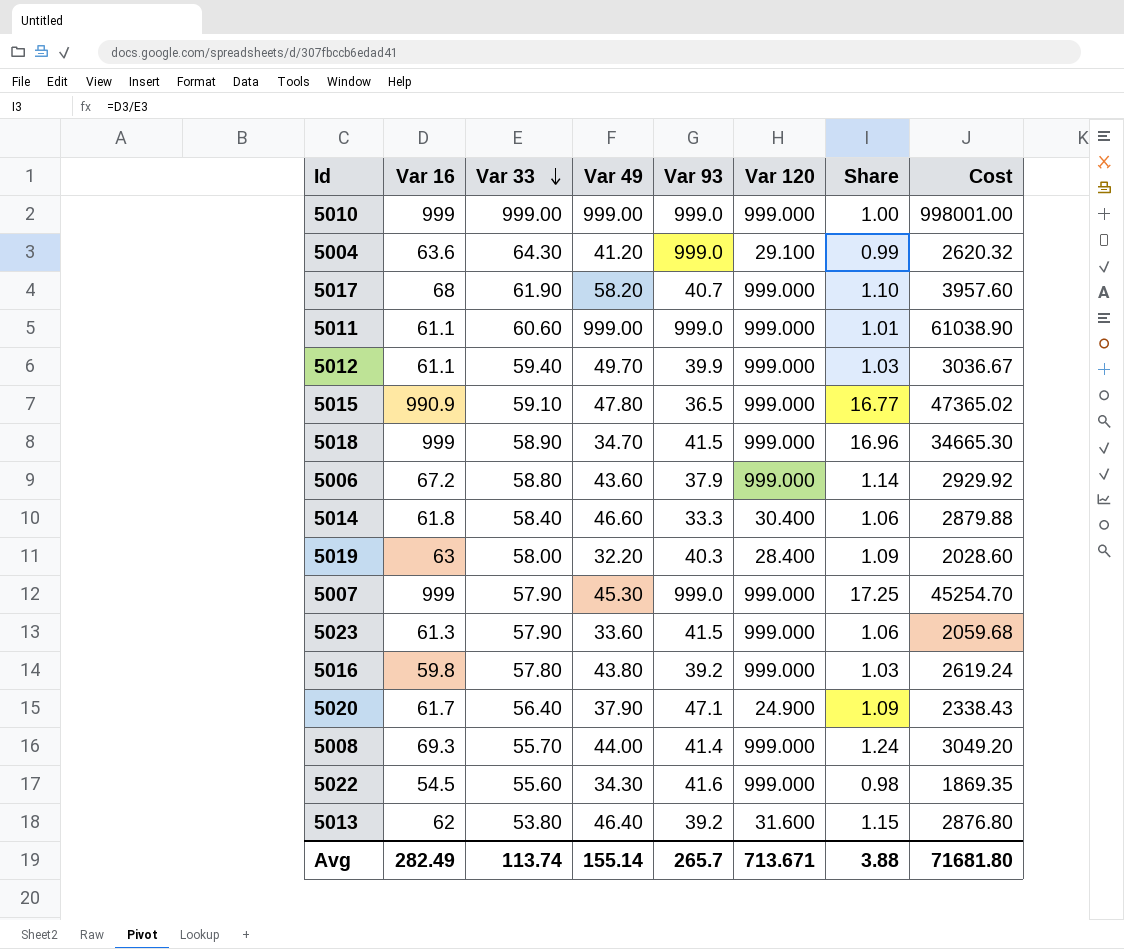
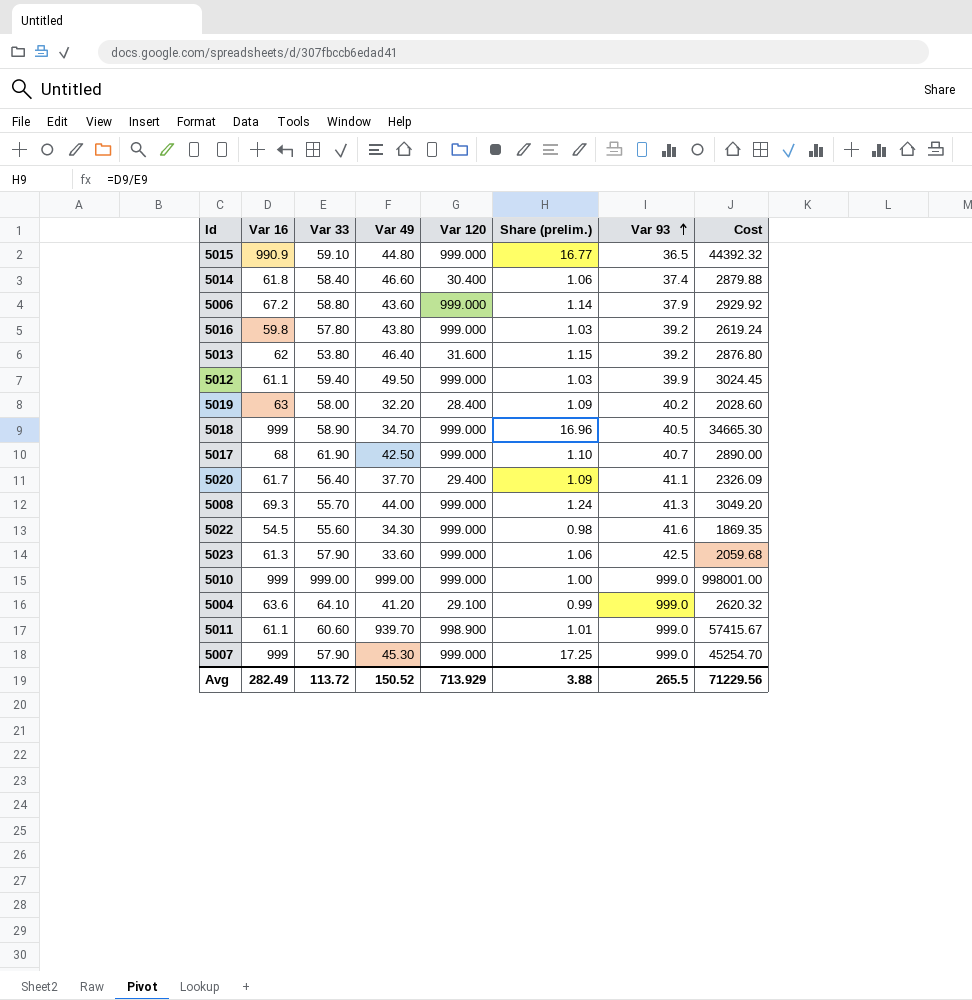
row order: Var 33 descending -> Var 93 ascending
column name: Share -> Share (prelim.)
column Var 93 | position: 5 -> 7
5015 | Var 49: 47.80 -> 44.80
5015 | Cost: 47365.02 -> 44392.32
5014 | Var 93: 33.3 -> 37.4
5012 | Var 49: 49.70 -> 49.50
5012 | Cost: 3036.67 -> 3024.45
5019 | Var 93: 40.3 -> 40.2
5018 | Var 93: 41.5 -> 40.5
5017 | Var 49: 58.20 -> 42.50
5017 | Cost: 3957.60 -> 2890.00
5020 | Var 49: 37.90 -> 37.70
5020 | Var 120: 24.900 -> 29.400
5020 | Var 93: 47.1 -> 41.1
5020 | Cost: 2338.43 -> 2326.09
5008 | Var 93: 41.4 -> 41.3
5023 | Var 93: 41.5 -> 42.5
5004 | Var 33: 64.30 -> 64.10
5011 | Var 49: 999.00 -> 939.70
5011 | Var 120: 999.000 -> 998.900
5011 | Cost: 61038.90 -> 57415.67
Avg | Var 33: 113.74 -> 113.72
Avg | Var 49: 155.14 -> 150.52
Avg | Var 120: 713.671 -> 713.929
Avg | Var 93: 265.7 -> 265.5
Avg | Cost: 71681.80 -> 71229.56

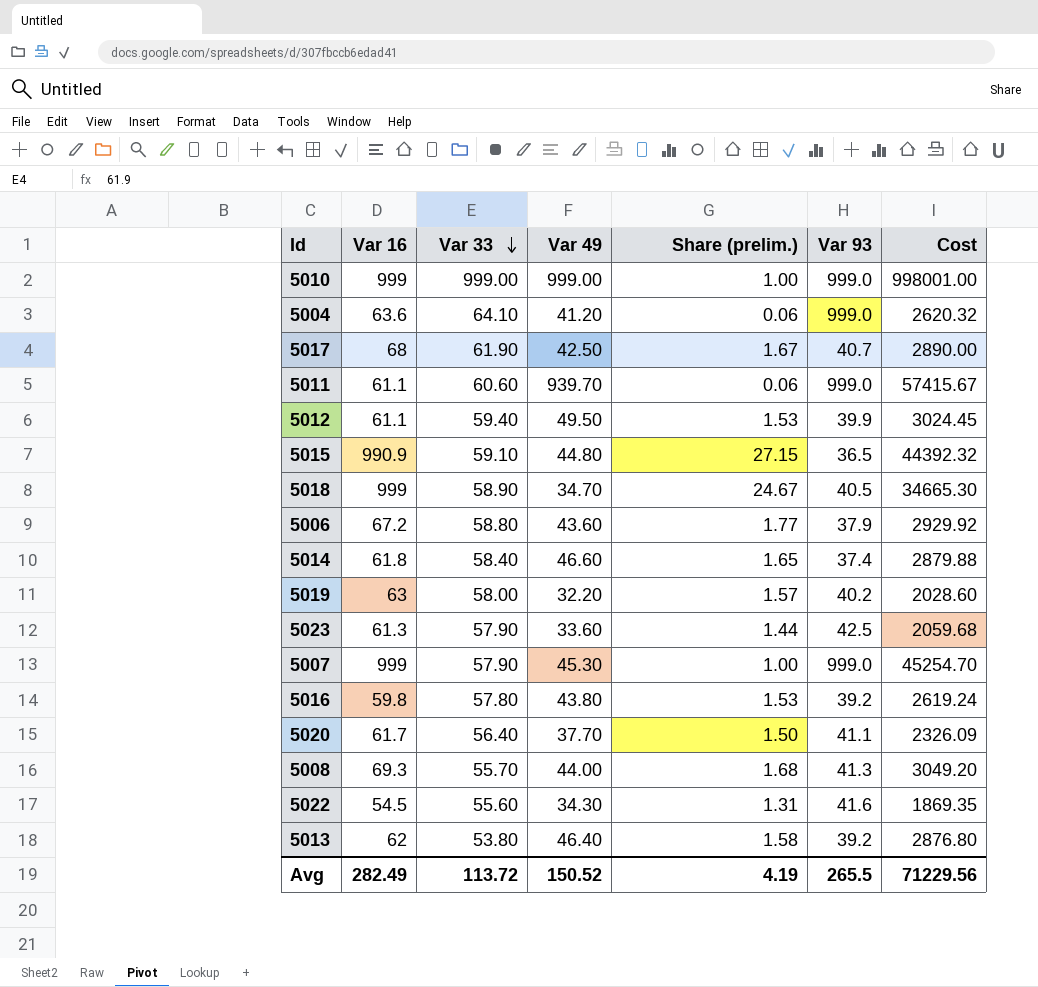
row order: Var 93 ascending -> Var 33 descending
column Var 120 | position: 5 -> none
column Share (prelim.) | formula: [Var 16] / [Var 33] -> [Var 16] / [Var 93]
Avg | Share (prelim.): 3.88 -> 4.19

